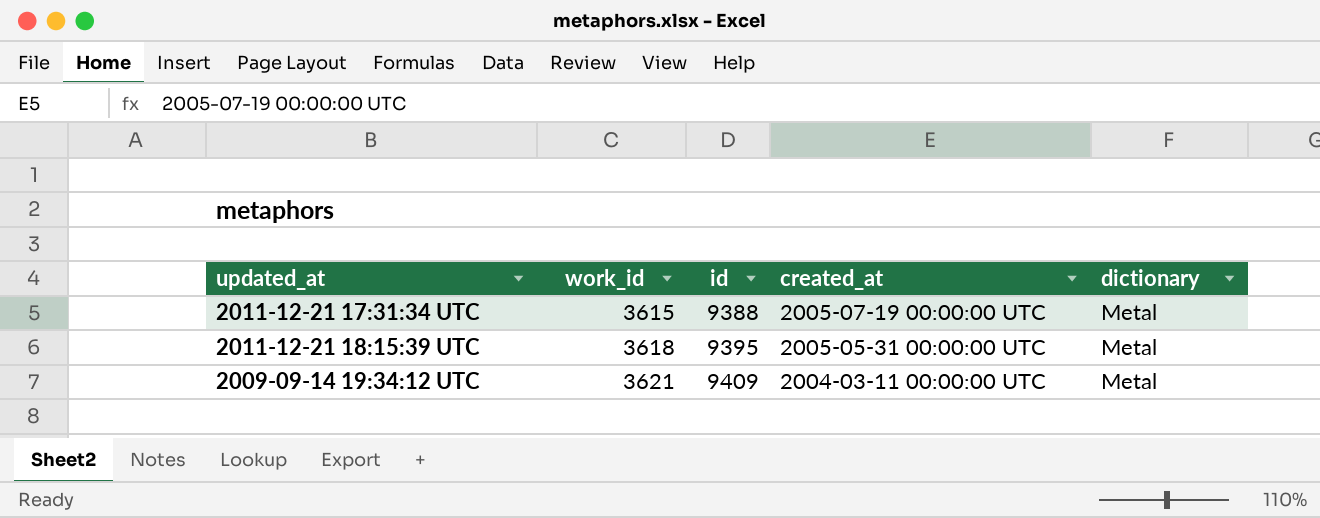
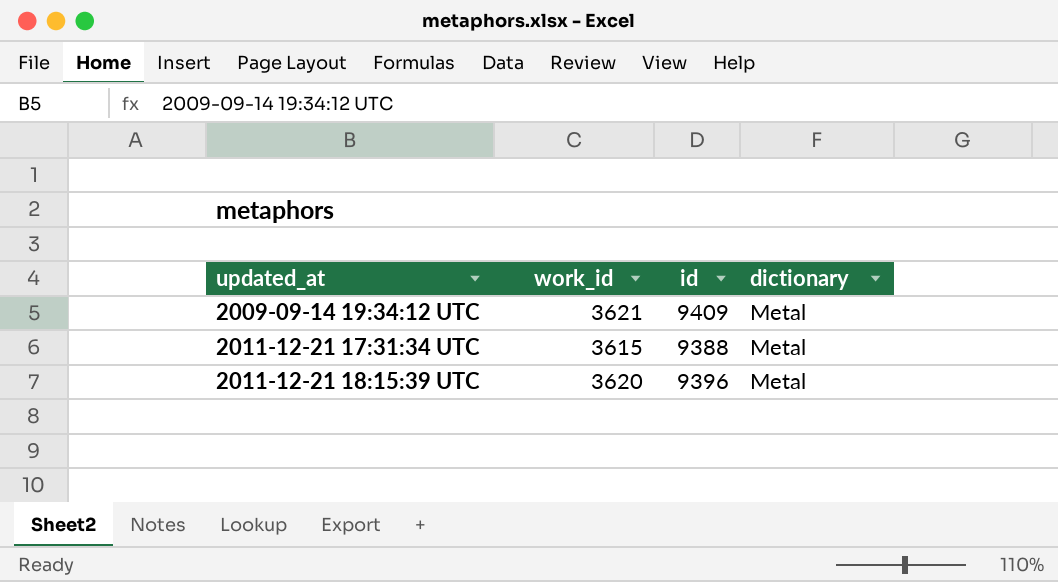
row order: work_id ascending -> updated_at ascending
column created_at | position: 4 -> none
2011-12-21 18:15:39 UTC | work_id: 3618 -> 3620
2011-12-21 18:15:39 UTC | id: 9395 -> 9396

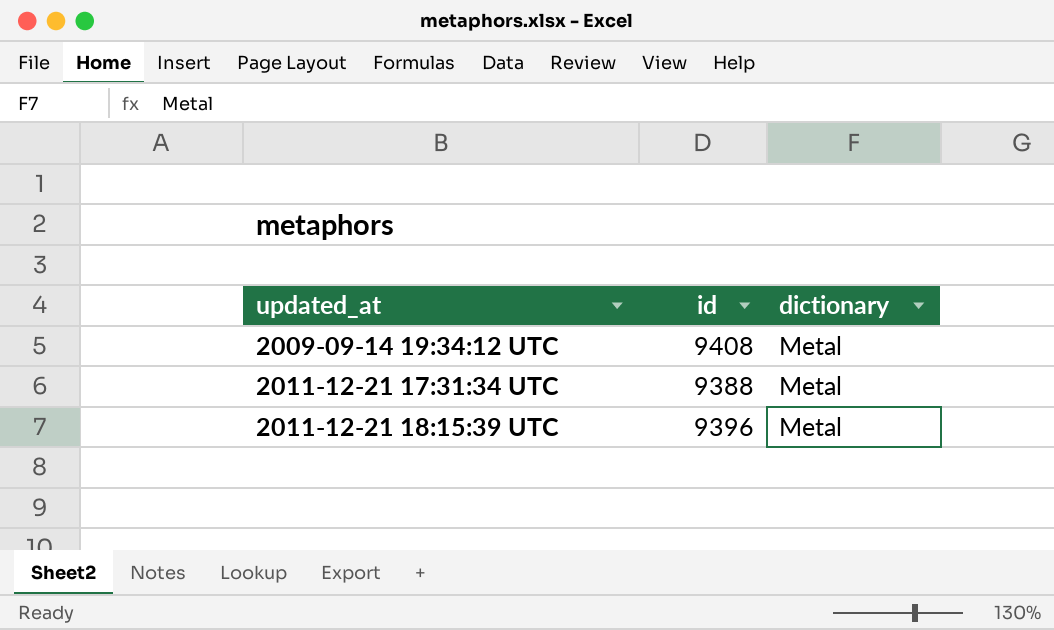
column work_id | position: 2 -> none
2009-09-14 19:34:12 UTC | id: 9409 -> 9408

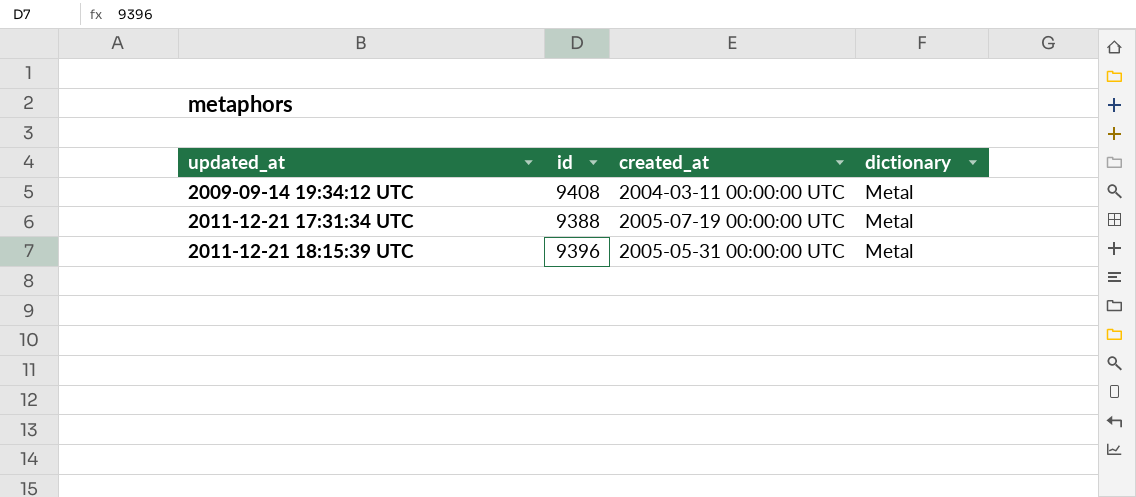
column created_at | position: none -> 3

